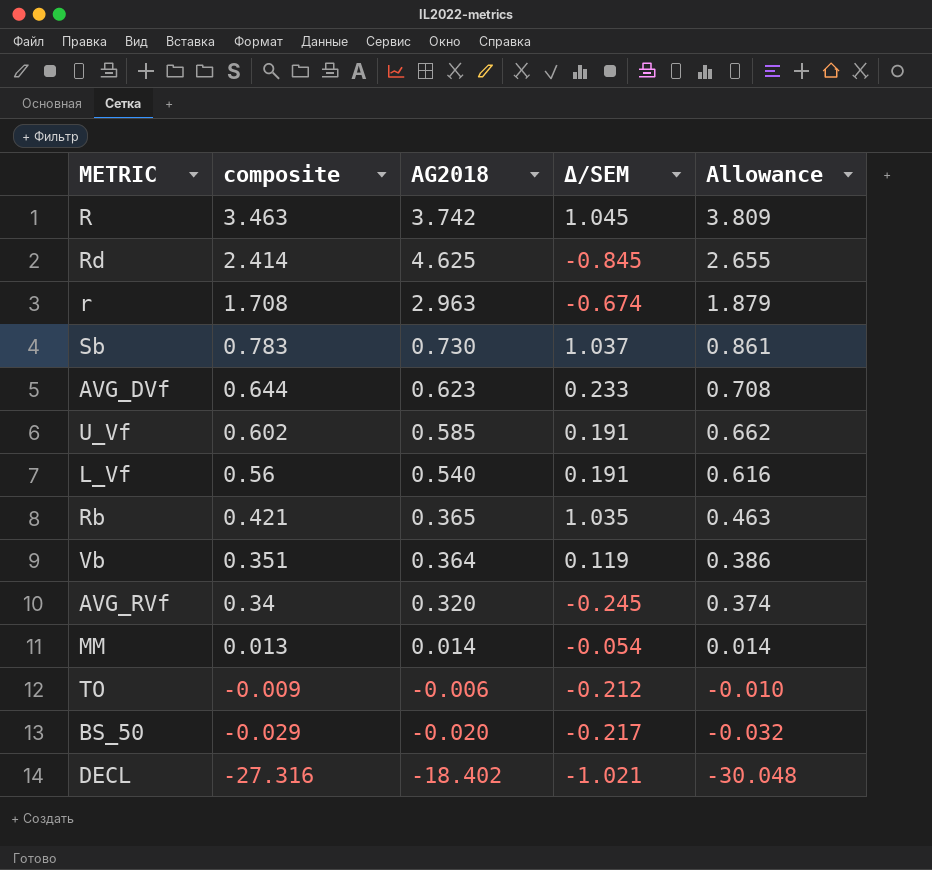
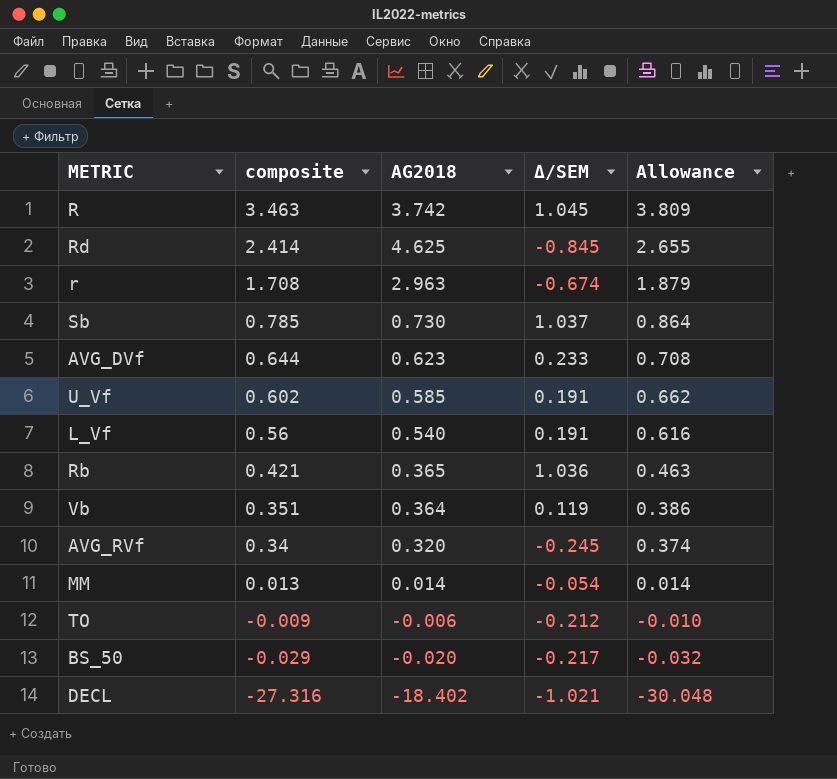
Sb | composite: 0.783 -> 0.785
Sb | Allowance: 0.861 -> 0.864
Rb | Δ/SEM: 1.035 -> 1.036

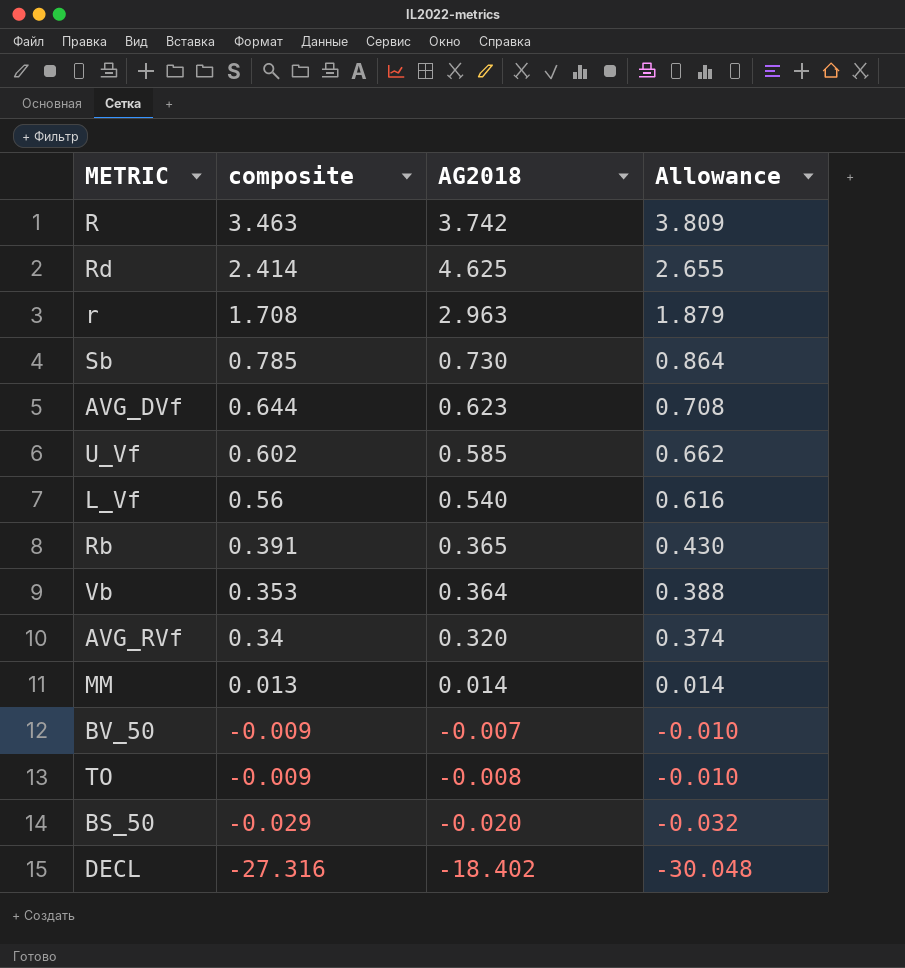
column Δ/SEM | position: 4 -> none
Rb | composite: 0.421 -> 0.391
Rb | Allowance: 0.463 -> 0.430
Vb | composite: 0.351 -> 0.353
Vb | Allowance: 0.386 -> 0.388
row BV_50: none -> -0.009 | -0.007 | -0.010
TO | AG2018: -0.006 -> -0.008

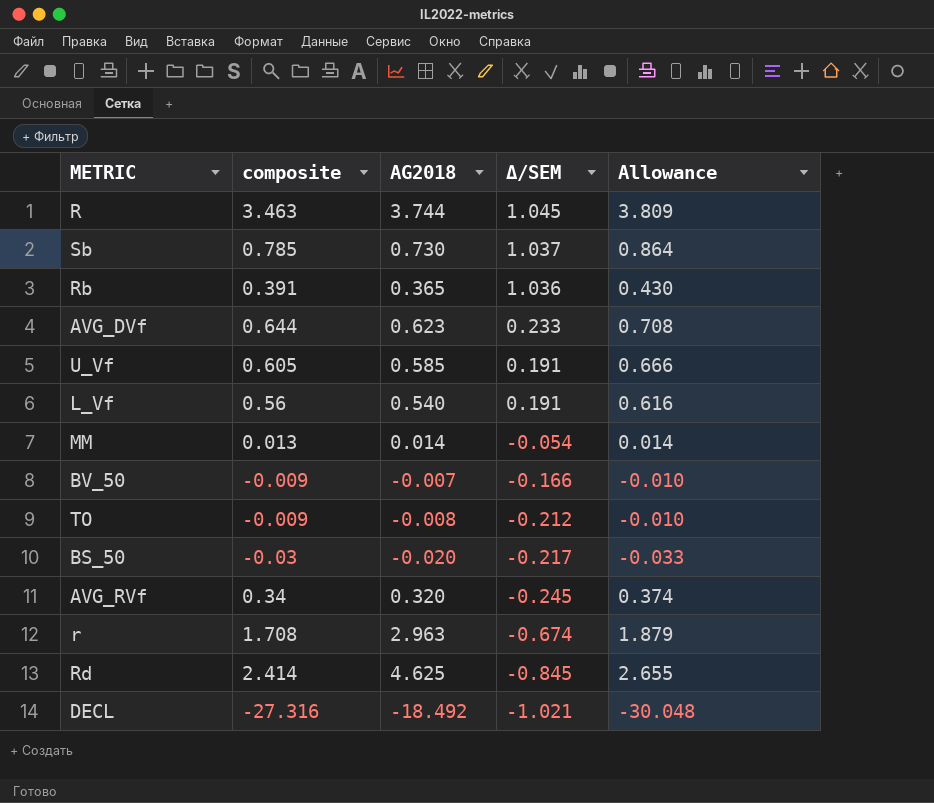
row order: composite descending -> Δ/SEM descending
column Δ/SEM | position: none -> 4
row Vb: 0.353 | 0.364 | 0.388 -> none
R | AG2018: 3.742 -> 3.744
U_Vf | composite: 0.602 -> 0.605
U_Vf | Allowance: 0.662 -> 0.666
BS_50 | composite: -0.029 -> -0.03
BS_50 | Allowance: -0.032 -> -0.033
DECL | AG2018: -18.402 -> -18.492

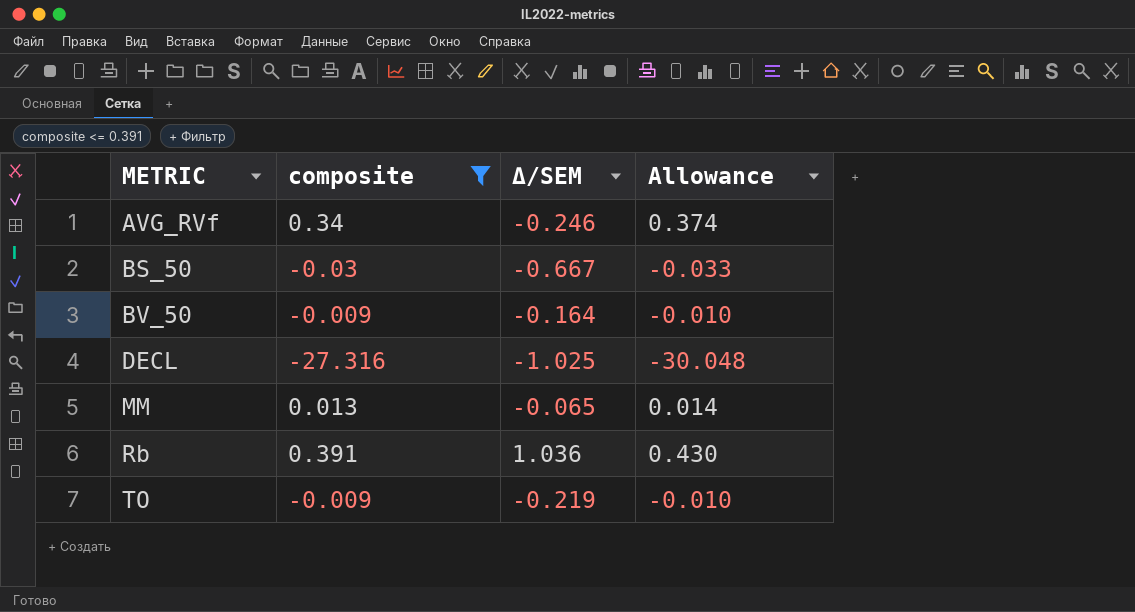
filter: none -> composite <= 0.391
row order: Δ/SEM descending -> METRIC ascending
column AG2018 | position: 3 -> none
AVG_RVf | Δ/SEM: -0.245 -> -0.246
BS_50 | Δ/SEM: -0.217 -> -0.667
BV_50 | Δ/SEM: -0.166 -> -0.164
DECL | Δ/SEM: -1.021 -> -1.025
MM | Δ/SEM: -0.054 -> -0.065
TO | Δ/SEM: -0.212 -> -0.219

